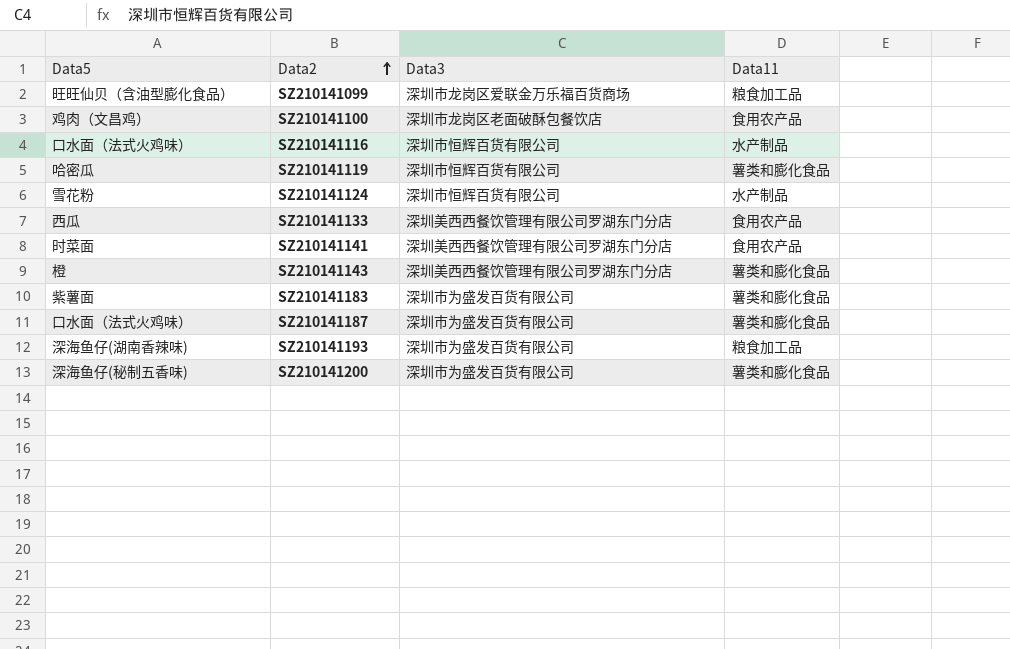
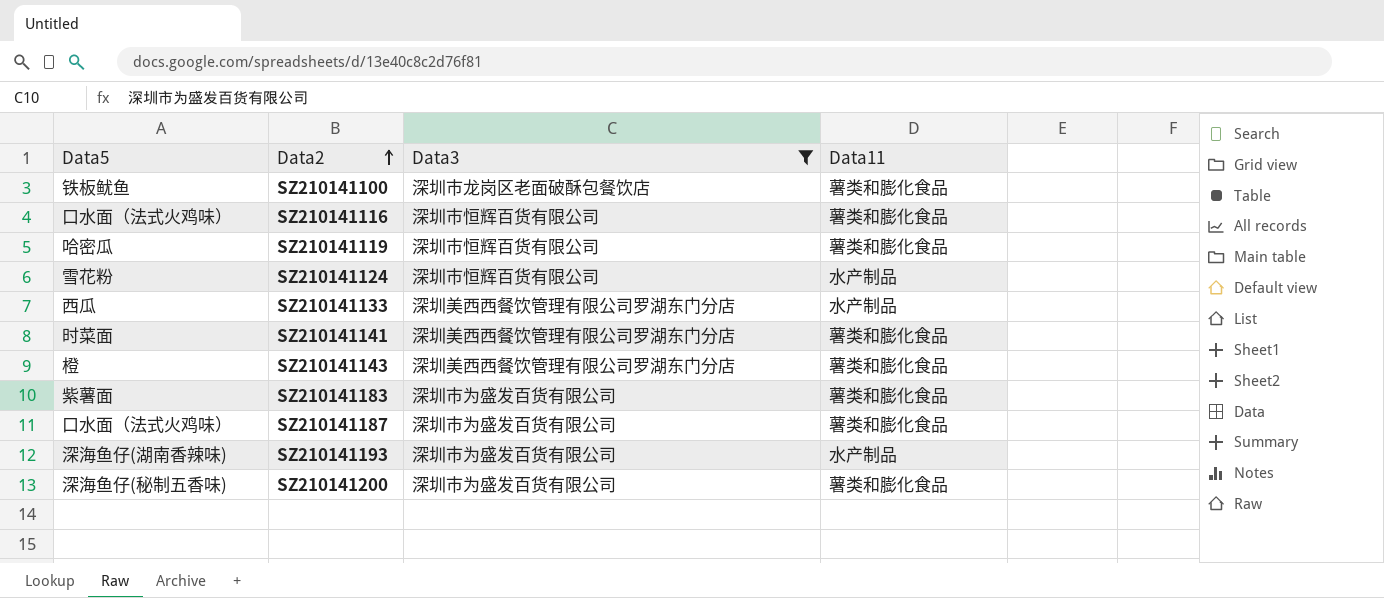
filter: none -> Data3 != 深圳市龙岗区爱联金万乐福百货商场
SZ210141100 | Data5: 鸡肉（文昌鸡） -> 铁板鱿鱼
SZ210141100 | Data11: 食用农产品 -> 薯类和膨化食品
SZ210141116 | Data11: 水产制品 -> 薯类和膨化食品
SZ210141133 | Data11: 食用农产品 -> 水产制品
SZ210141141 | Data11: 食用农产品 -> 薯类和膨化食品
SZ210141193 | Data11: 粮食加工品 -> 水产制品

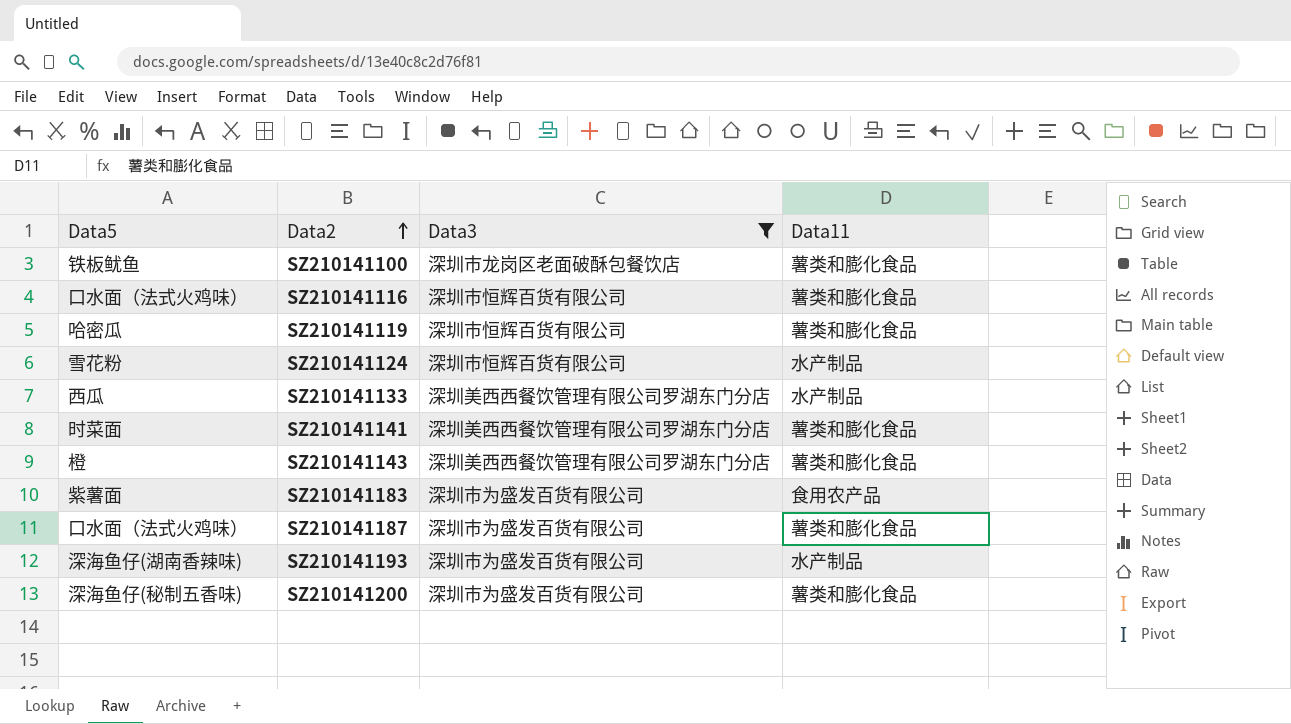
SZ210141183 | Data11: 薯类和膨化食品 -> 食用农产品

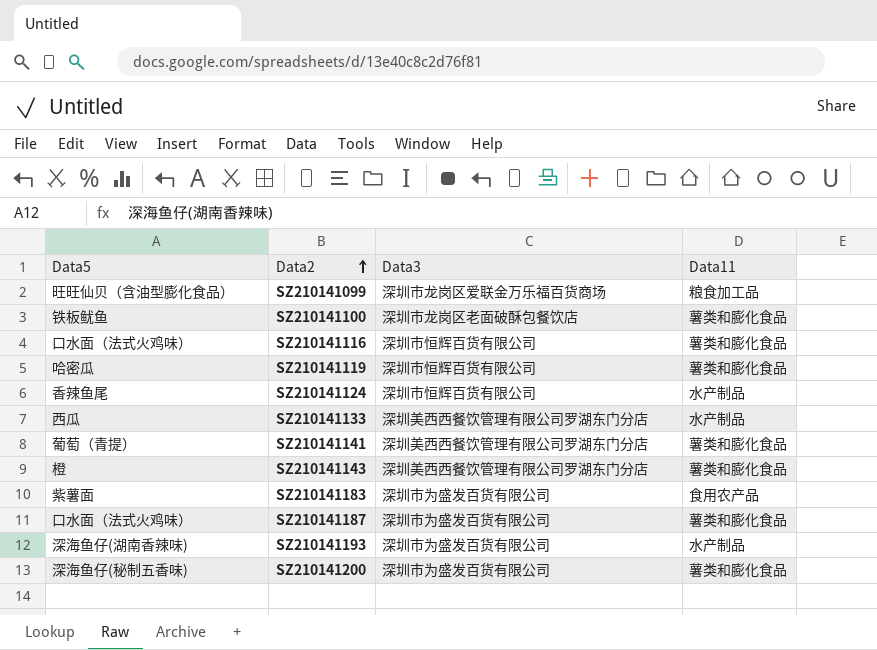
filter: Data3 != 深圳市龙岗区爱联金万乐福百货商场 -> none
SZ210141124 | Data5: 雪花粉 -> 香辣鱼尾
SZ210141141 | Data5: 时菜面 -> 葡萄（青提）

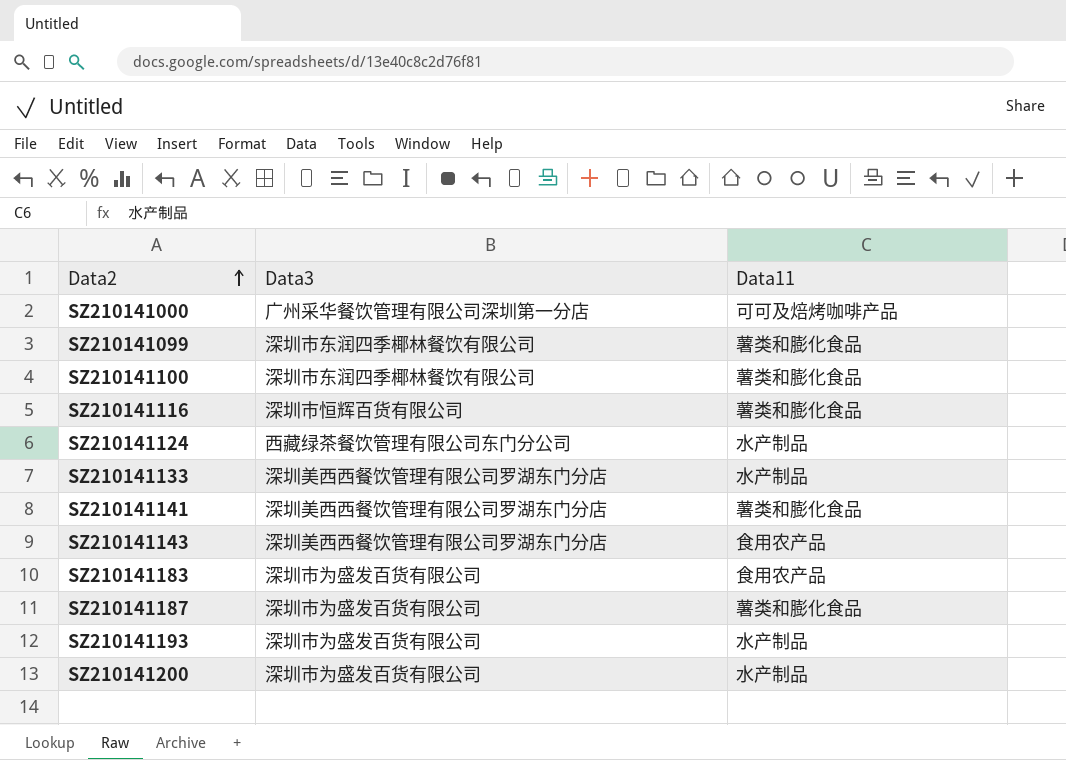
column Data5 | position: 1 -> none
row SZ210141119: 哈密瓜 | 深圳市恒辉百货有限公司 | 薯类和膨化食品 -> none
row SZ210141000: none -> 广州采华餐饮管理有限公司深圳第一分店 | 可可及焙烤咖啡产品
SZ210141099 | Data3: 深圳市龙岗区爱联金万乐福百货商场 -> 深圳市东润四季椰林餐饮有限公司
SZ210141099 | Data11: 粮食加工品 -> 薯类和膨化食品
SZ210141100 | Data3: 深圳市龙岗区老面破酥包餐饮店 -> 深圳市东润四季椰林餐饮有限公司
SZ210141124 | Data3: 深圳市恒辉百货有限公司 -> 西藏绿茶餐饮管理有限公司东门分公司
SZ210141143 | Data11: 薯类和膨化食品 -> 食用农产品
SZ210141200 | Data11: 薯类和膨化食品 -> 水产制品

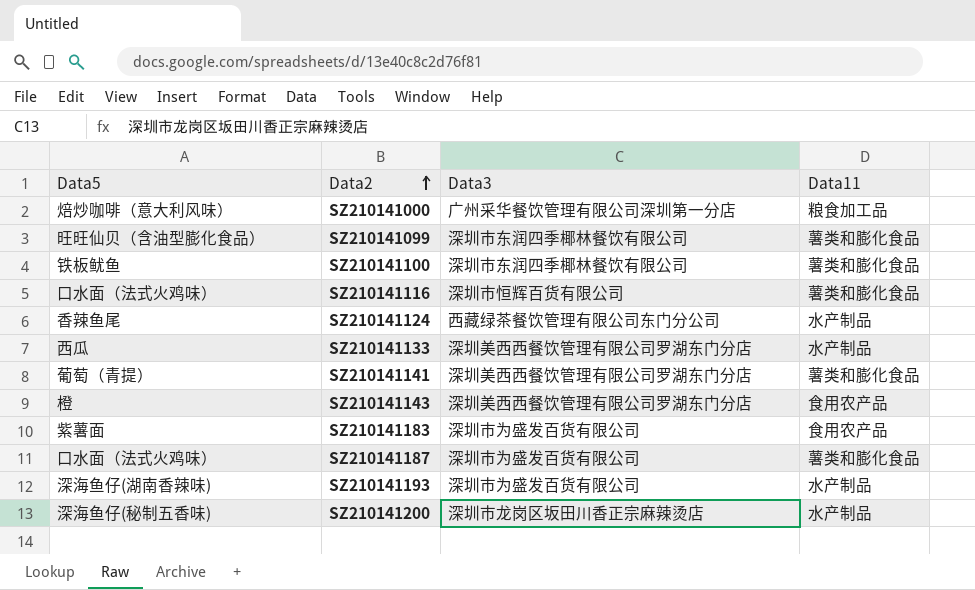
column Data5 | position: none -> 1
SZ210141000 | Data11: 可可及焙烤咖啡产品 -> 粮食加工品
SZ210141200 | Data3: 深圳市为盛发百货有限公司 -> 深圳市龙岗区坂田川香正宗麻辣烫店

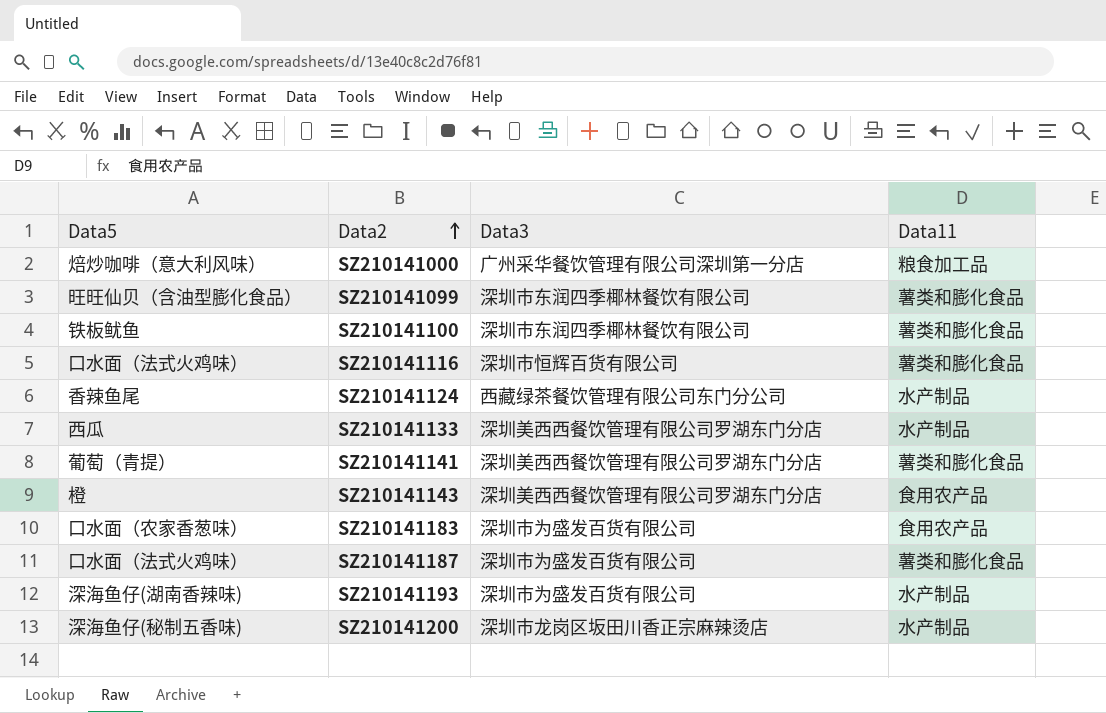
SZ210141183 | Data5: 紫薯面 -> 口水面（农家香葱味）

